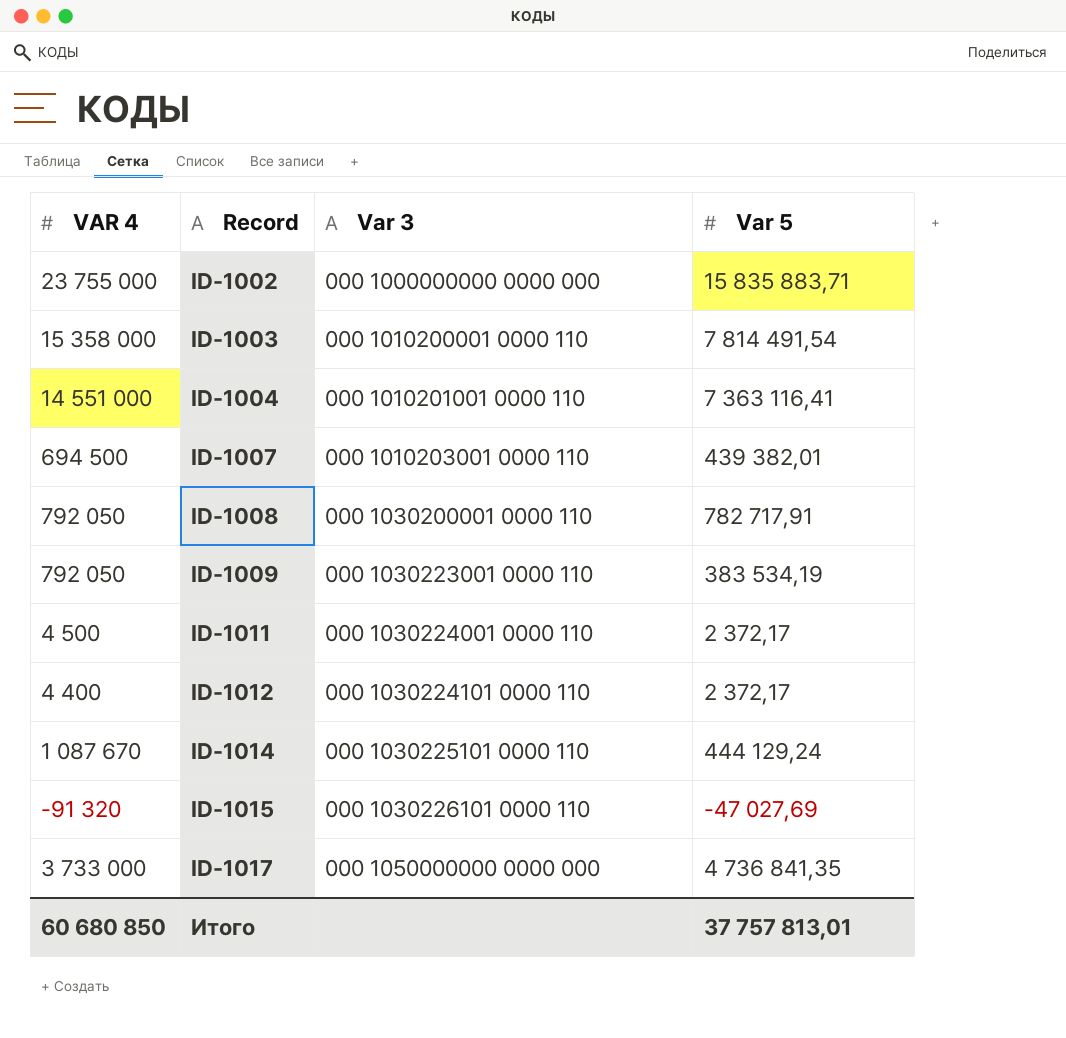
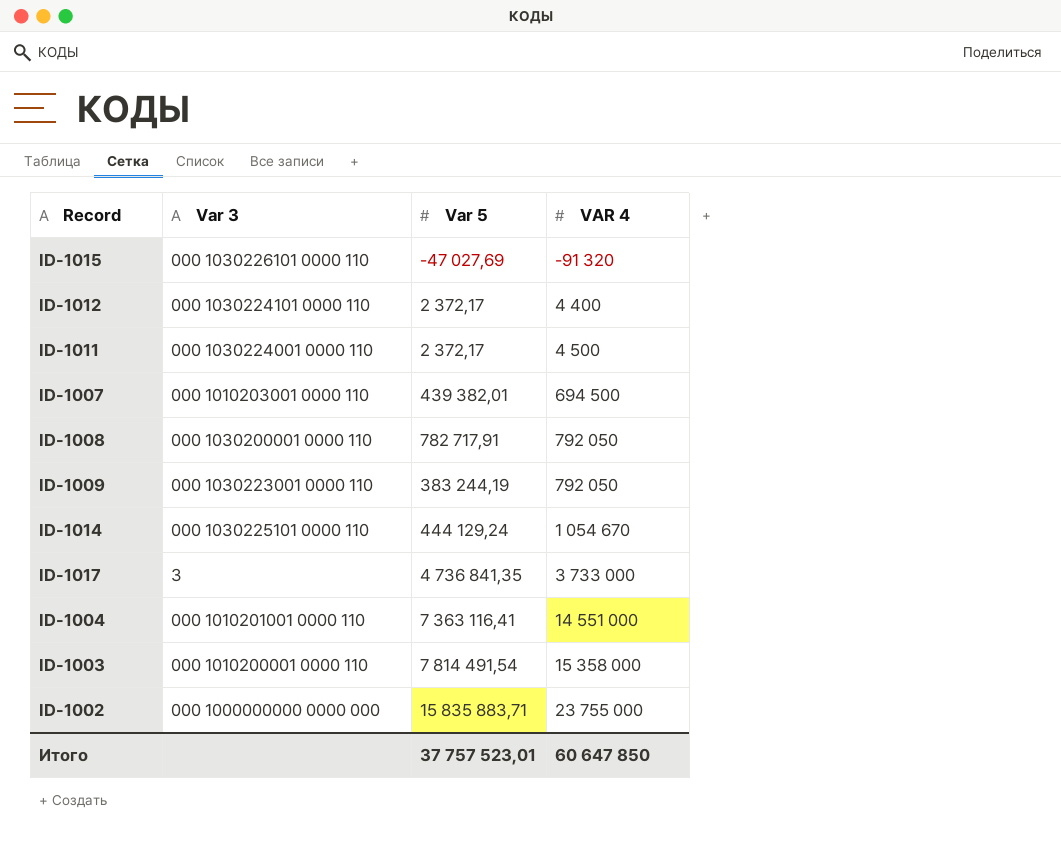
row order: Record ascending -> VAR 4 ascending
column VAR 4 | position: 1 -> 4
ID-1009 | Var 5: 383 534,19 -> 383 244,19
ID-1014 | VAR 4: 1 087 670 -> 1 054 670
ID-1017 | Var 3: 000 1050000000 0000 000 -> 3
Итого | Var 5: 37 757 813,01 -> 37 757 523,01
Итого | VAR 4: 60 680 850 -> 60 647 850

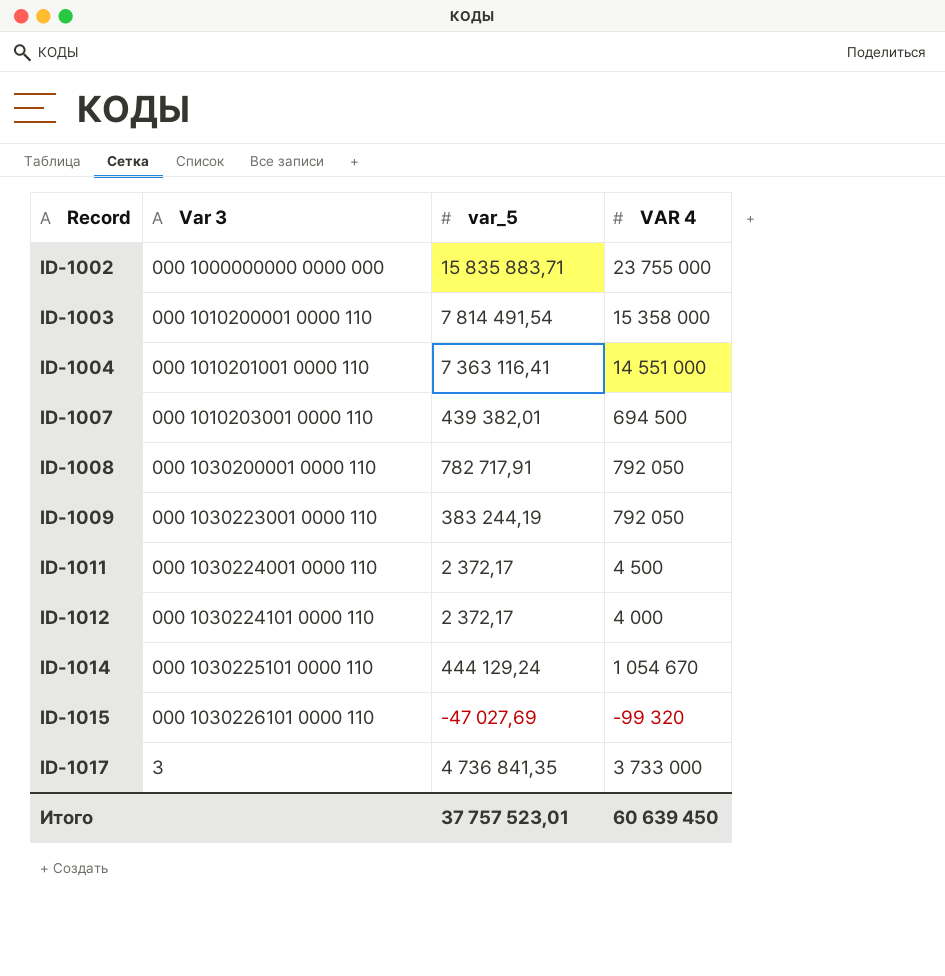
row order: VAR 4 ascending -> Record ascending
column name: Var 5 -> var_5
ID-1012 | VAR 4: 4 400 -> 4 000
ID-1015 | VAR 4: -91 320 -> -99 320
Итого | VAR 4: 60 647 850 -> 60 639 450

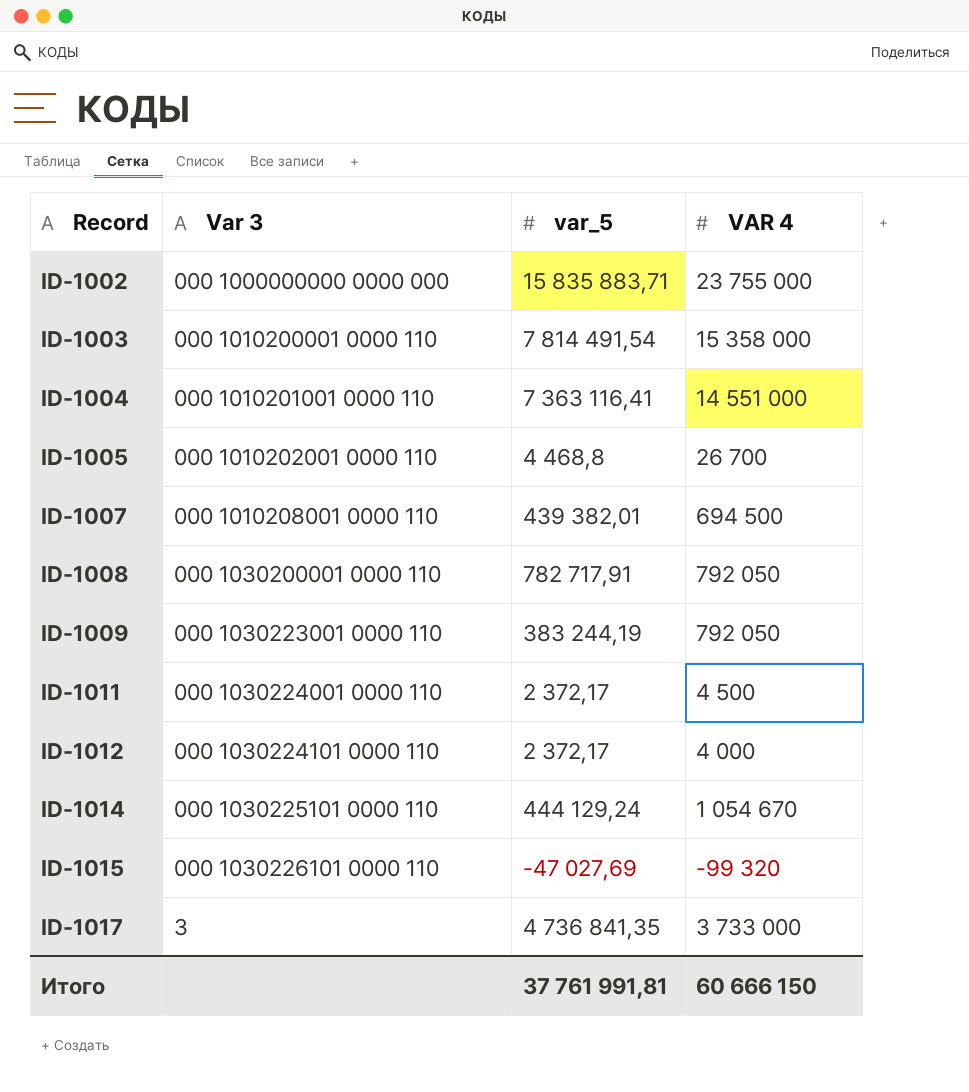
row ID-1005: none -> 000 1010202001 0000 110 | 4 468,8 | 26 700
ID-1007 | Var 3: 000 1010203001 0000 110 -> 000 1010208001 0000 110
Итого | var_5: 37 757 523,01 -> 37 761 991,81
Итого | VAR 4: 60 639 450 -> 60 666 150

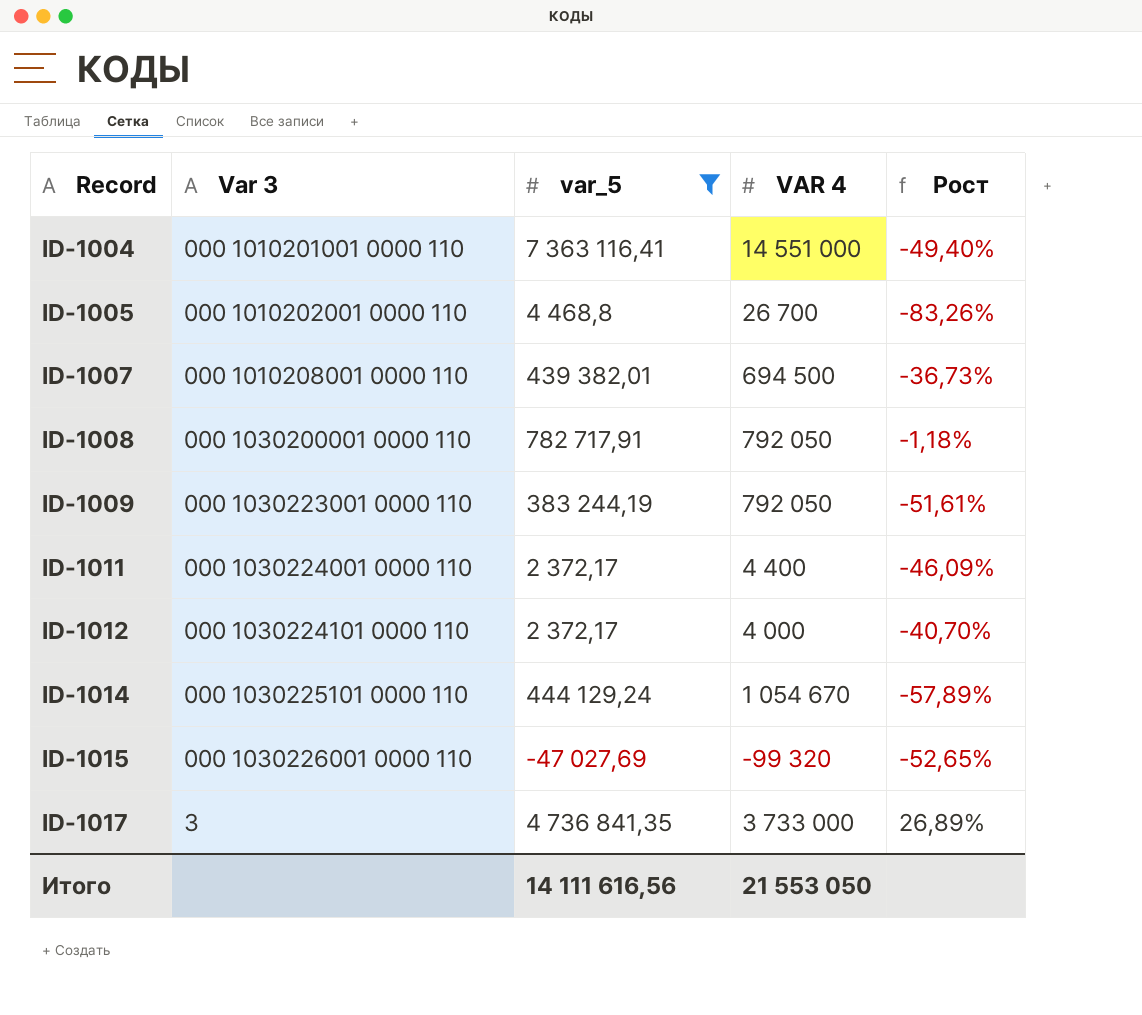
filter: none -> var_5 <= 7 363 116,41
column Рост | formula: none -> ([var_5] - [VAR 4]) / [VAR 4]
ID-1011 | VAR 4: 4 500 -> 4 400
ID-1015 | Var 3: 000 1030226101 0000 110 -> 000 1030226001 0000 110
Итого | var_5: 37 761 991,81 -> 14 111 616,56
Итого | VAR 4: 60 666 150 -> 21 553 050

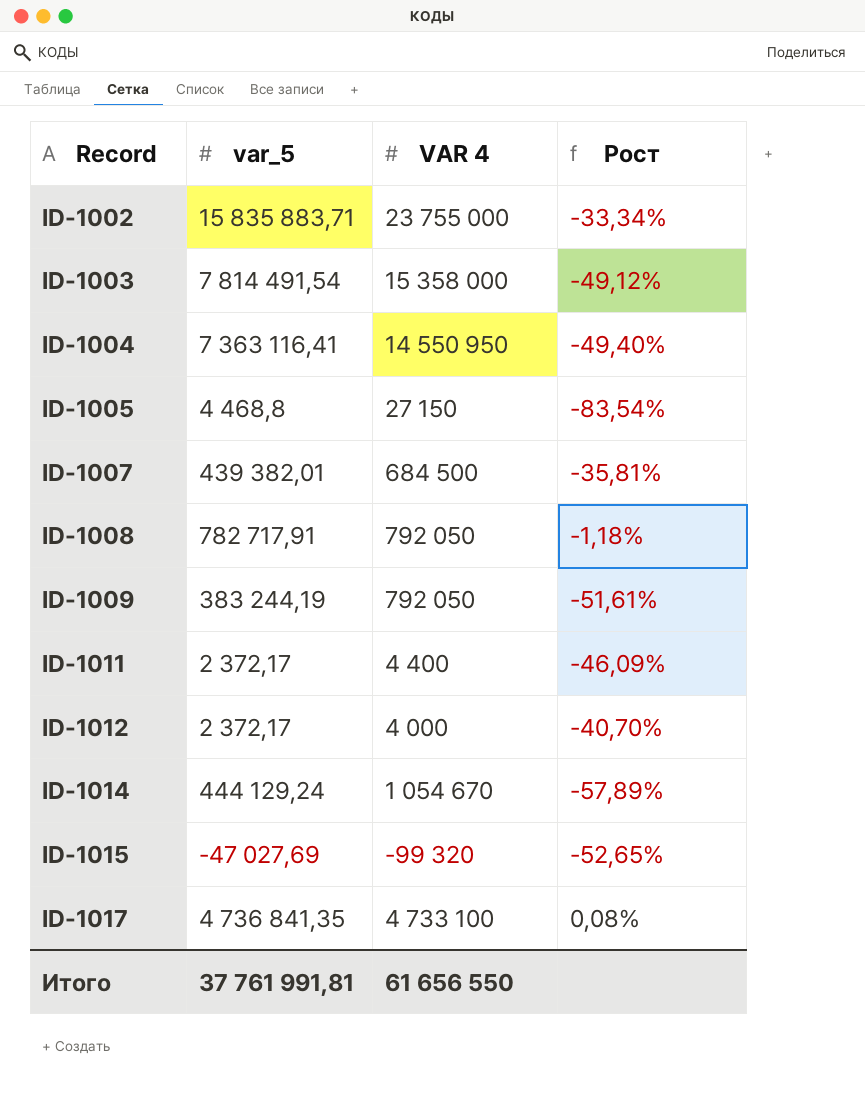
filter: var_5 <= 7 363 116,41 -> none
column Var 3 | position: 2 -> none
ID-1004 | VAR 4: 14 551 000 -> 14 550 950
ID-1005 | VAR 4: 26 700 -> 27 150
ID-1005 | Рост: -83,26% -> -83,54%
ID-1007 | VAR 4: 694 500 -> 684 500
ID-1007 | Рост: -36,73% -> -35,81%
ID-1017 | VAR 4: 3 733 000 -> 4 733 100
ID-1017 | Рост: 26,89% -> 0,08%
Итого | var_5: 14 111 616,56 -> 37 761 991,81
Итого | VAR 4: 21 553 050 -> 61 656 550

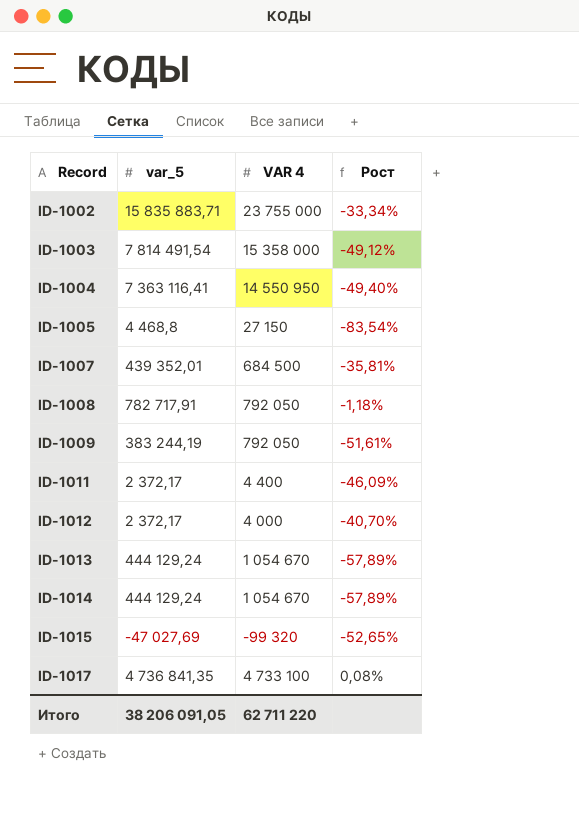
ID-1007 | var_5: 439 382,01 -> 439 352,01
row ID-1013: none -> 444 129,24 | 1 054 670 | -57,89%
Итого | var_5: 37 761 991,81 -> 38 206 091,05
Итого | VAR 4: 61 656 550 -> 62 711 220

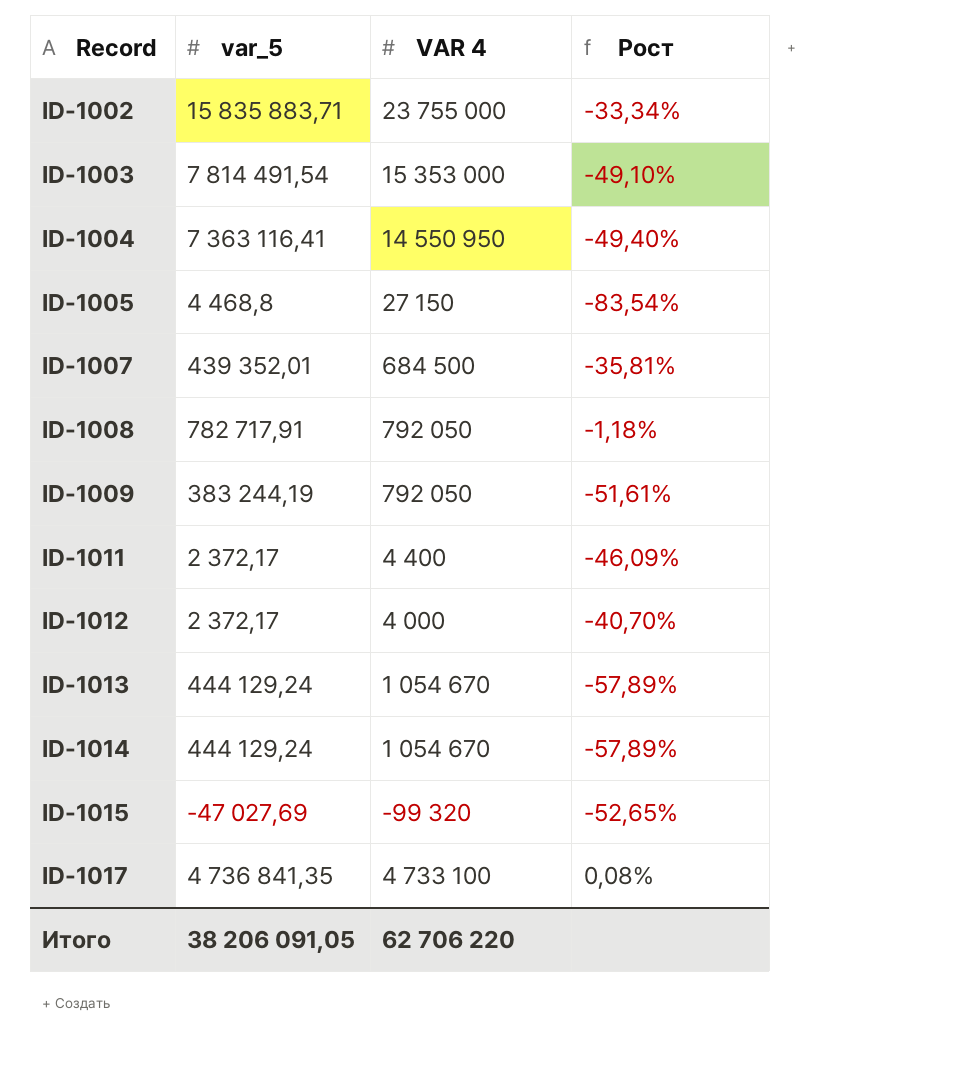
ID-1003 | VAR 4: 15 358 000 -> 15 353 000
ID-1003 | Рост: -49,12% -> -49,10%
Итого | VAR 4: 62 711 220 -> 62 706 220

